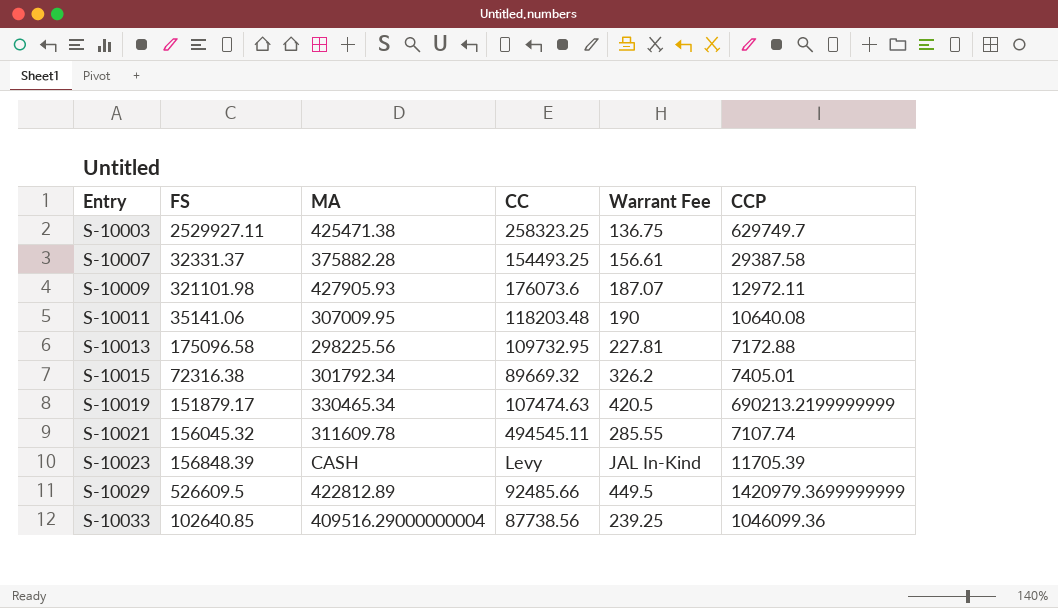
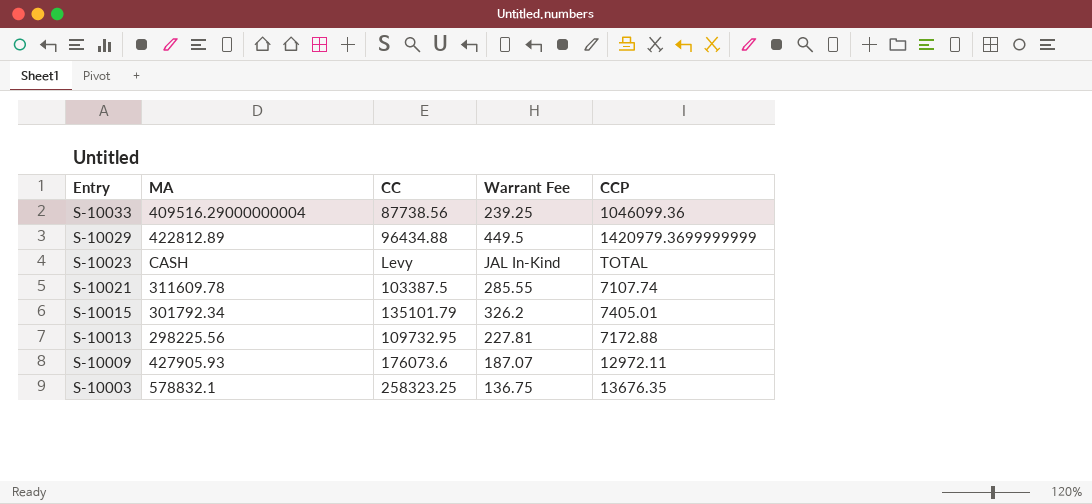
row order: Entry ascending -> Entry descending
column FS | position: 2 -> none
row S-10007: 32331.37 | 375882.28 | 154493.25 | 156.61 | 29387.58 -> none
row S-10011: 35141.06 | 307009.95 | 118203.48 | 190 | 10640.08 -> none
row S-10019: 151879.17 | 330465.34 | 107474.63 | 420.5 | 690213.2199999999 -> none
S-10029 | CC: 92485.66 -> 96434.88
S-10023 | CCP: 11705.39 -> TOTAL
S-10021 | CC: 494545.11 -> 103387.5
S-10015 | CC: 89669.32 -> 135101.79
S-10003 | MA: 425471.38 -> 578832.1
S-10003 | CCP: 629749.7 -> 13676.35

